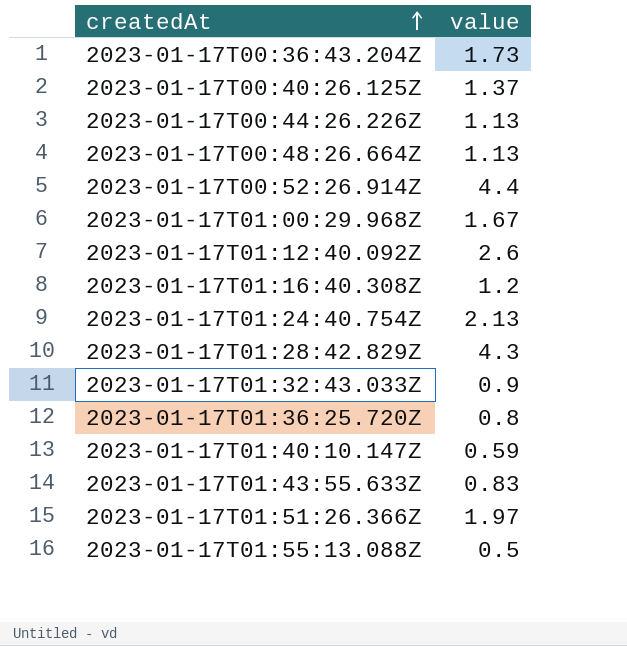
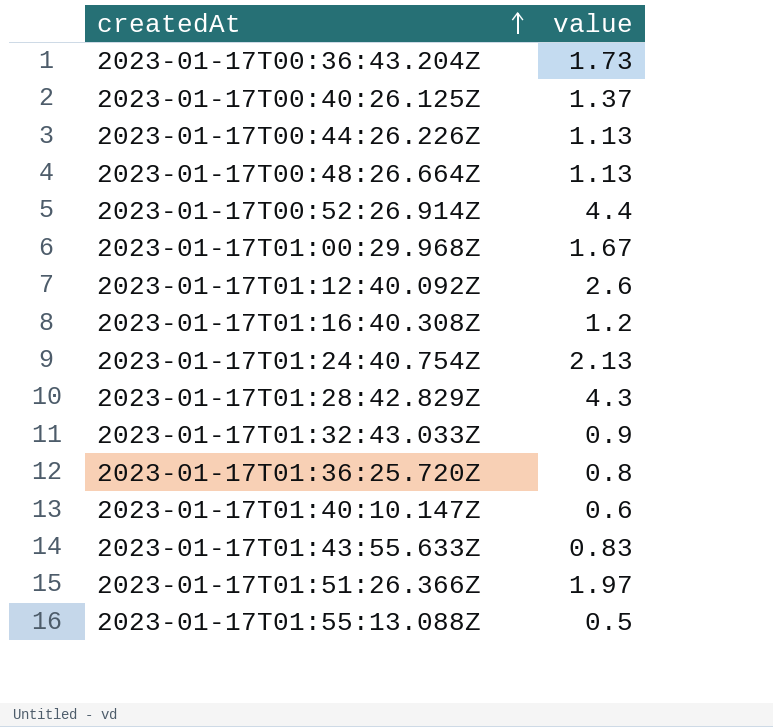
2023-01-17T01:40:10.147Z | value: 0.59 -> 0.6

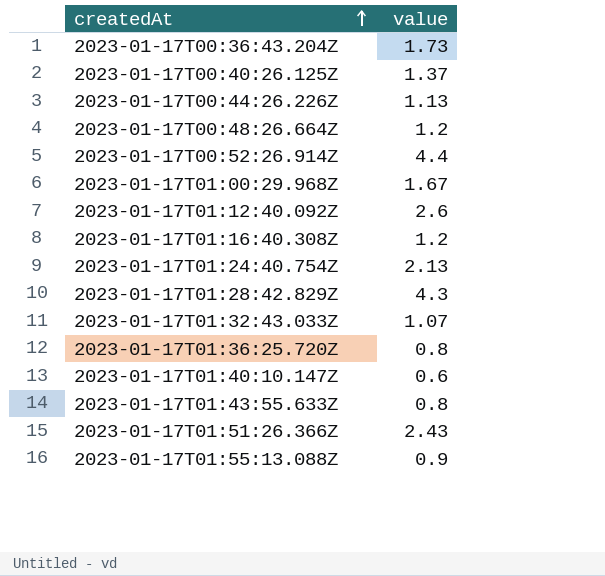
2023-01-17T00:48:26.664Z | value: 1.13 -> 1.2
2023-01-17T01:32:43.033Z | value: 0.9 -> 1.07
2023-01-17T01:43:55.633Z | value: 0.83 -> 0.8
2023-01-17T01:51:26.366Z | value: 1.97 -> 2.43
2023-01-17T01:55:13.088Z | value: 0.5 -> 0.9

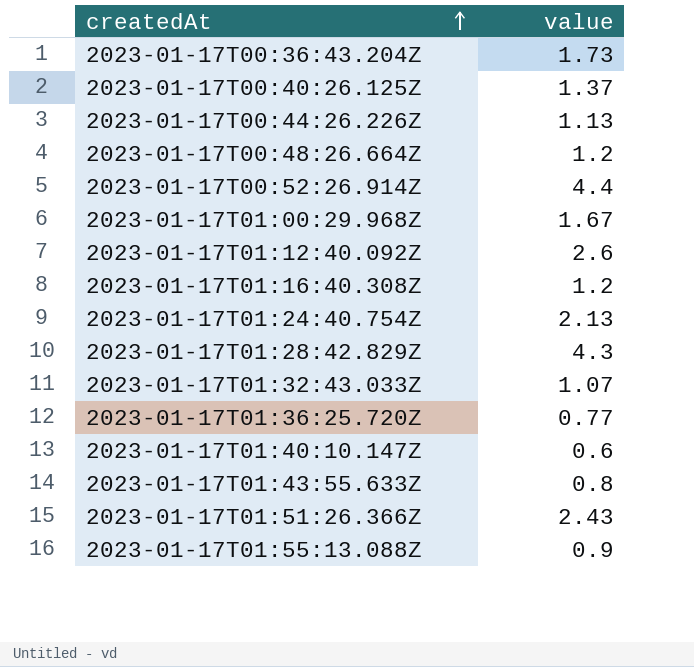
2023-01-17T01:36:25.720Z | value: 0.8 -> 0.77

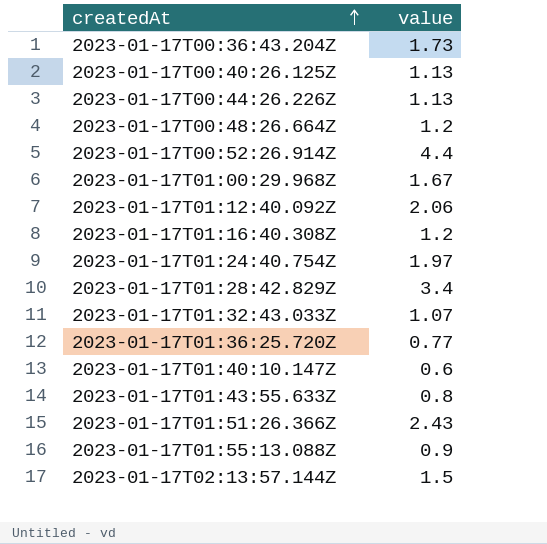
2023-01-17T00:40:26.125Z | value: 1.37 -> 1.13
2023-01-17T01:12:40.092Z | value: 2.6 -> 2.06
2023-01-17T01:24:40.754Z | value: 2.13 -> 1.97
2023-01-17T01:28:42.829Z | value: 4.3 -> 3.4
row 2023-01-17T02:13:57.144Z: none -> 1.5

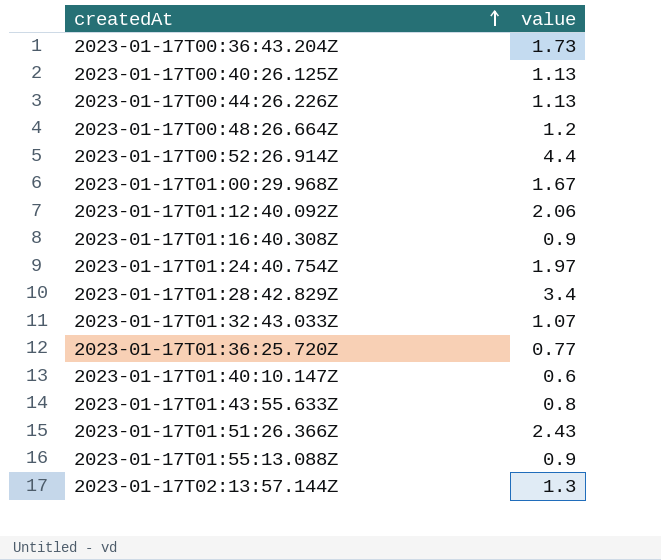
2023-01-17T01:16:40.308Z | value: 1.2 -> 0.9
2023-01-17T02:13:57.144Z | value: 1.5 -> 1.3

